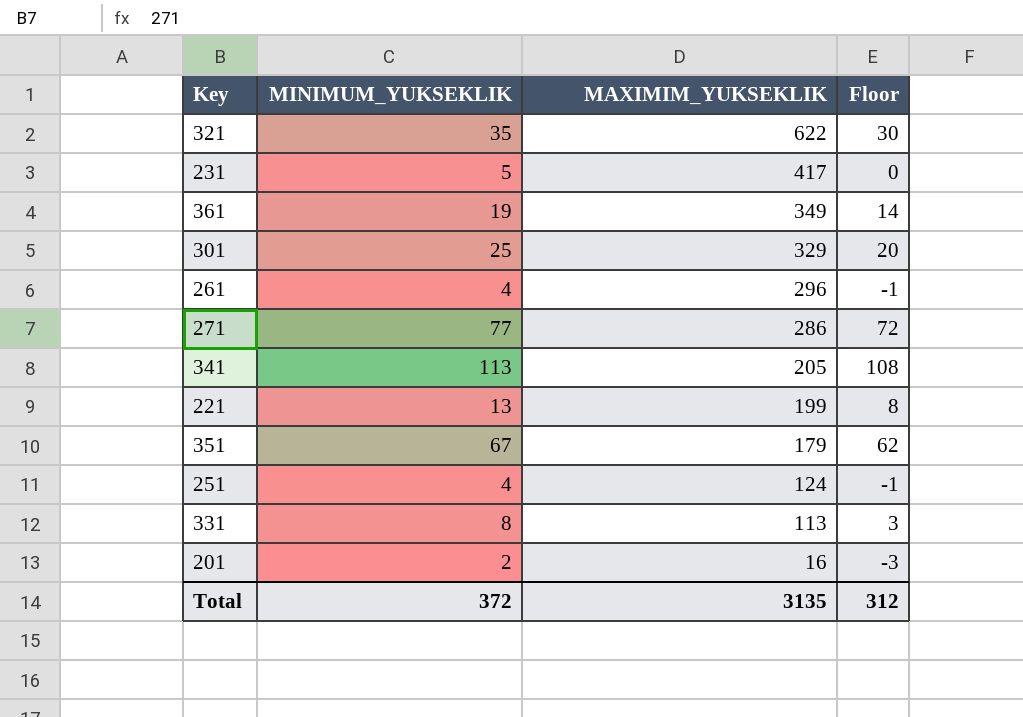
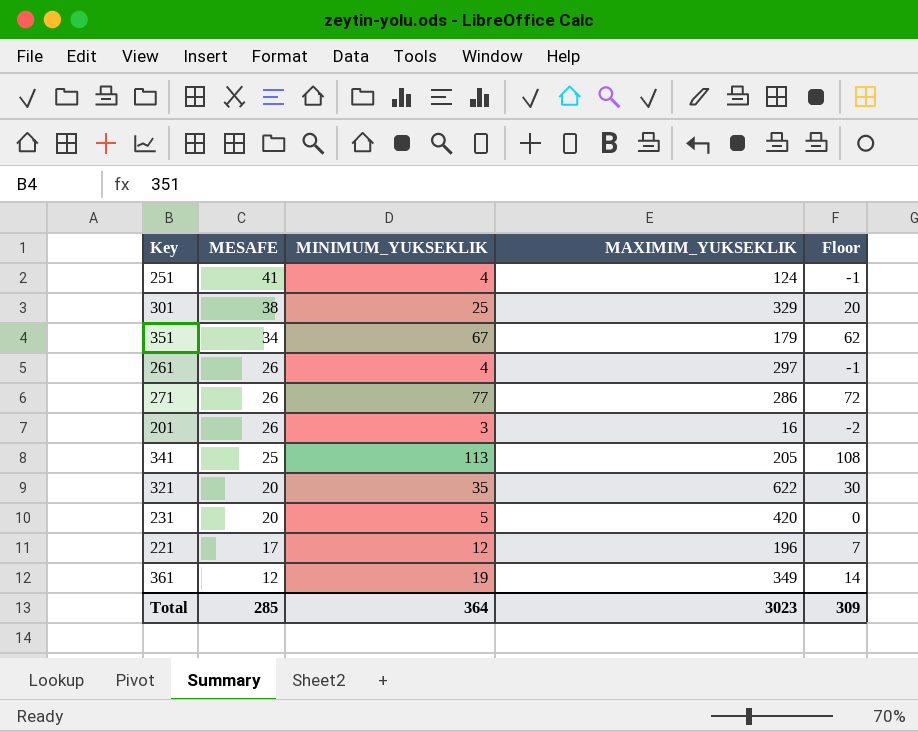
row order: MAXIMIM_YUKSEKLIK descending -> MESAFE descending
column MESAFE | position: none -> 2
row 331: 8 | 113 | 3 -> none
261 | MAXIMIM_YUKSEKLIK: 296 -> 297
201 | MINIMUM_YUKSEKLIK: 2 -> 3
201 | Floor: -3 -> -2
231 | MAXIMIM_YUKSEKLIK: 417 -> 420
221 | MINIMUM_YUKSEKLIK: 13 -> 12
221 | MAXIMIM_YUKSEKLIK: 199 -> 196
221 | Floor: 8 -> 7
Total | MINIMUM_YUKSEKLIK: 372 -> 364
Total | MAXIMIM_YUKSEKLIK: 3135 -> 3023
Total | Floor: 312 -> 309

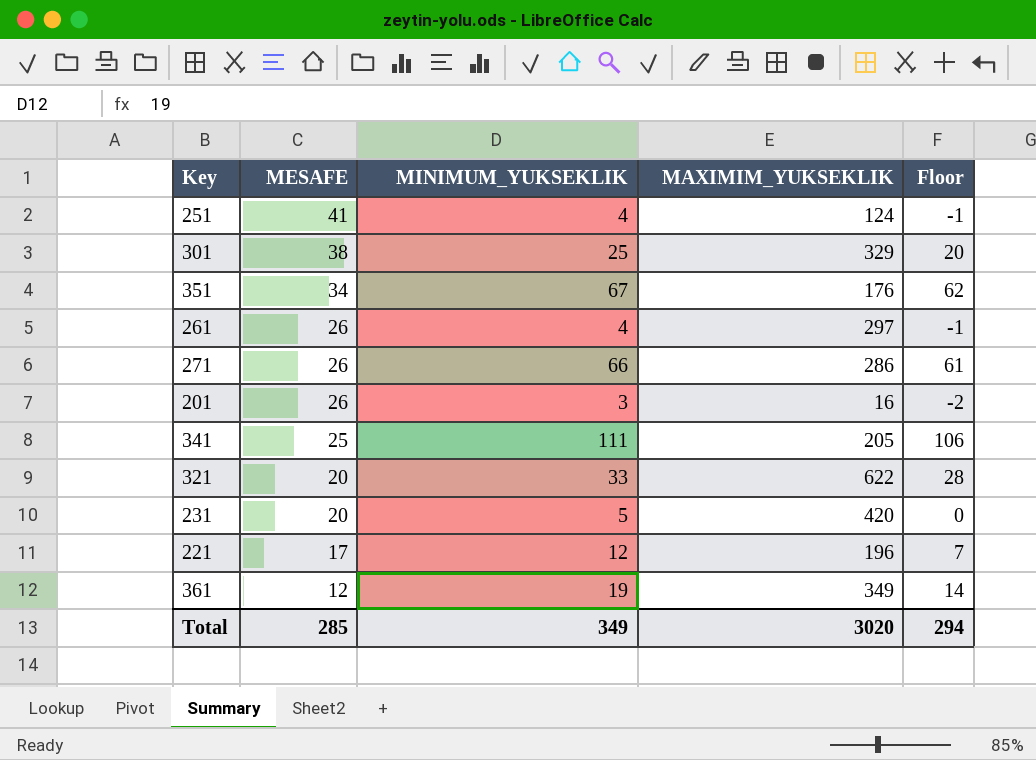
351 | MAXIMIM_YUKSEKLIK: 179 -> 176
271 | MINIMUM_YUKSEKLIK: 77 -> 66
271 | Floor: 72 -> 61
341 | MINIMUM_YUKSEKLIK: 113 -> 111
341 | Floor: 108 -> 106
321 | MINIMUM_YUKSEKLIK: 35 -> 33
321 | Floor: 30 -> 28
Total | MINIMUM_YUKSEKLIK: 364 -> 349
Total | MAXIMIM_YUKSEKLIK: 3023 -> 3020
Total | Floor: 309 -> 294

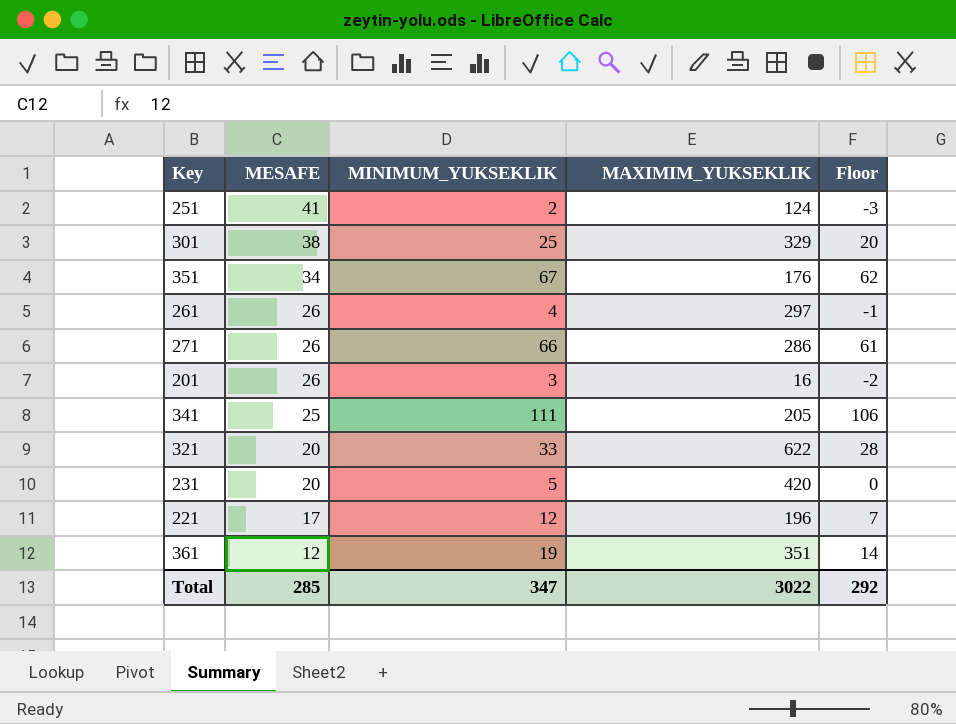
251 | MINIMUM_YUKSEKLIK: 4 -> 2
251 | Floor: -1 -> -3
361 | MAXIMIM_YUKSEKLIK: 349 -> 351
Total | MINIMUM_YUKSEKLIK: 349 -> 347
Total | MAXIMIM_YUKSEKLIK: 3020 -> 3022
Total | Floor: 294 -> 292

